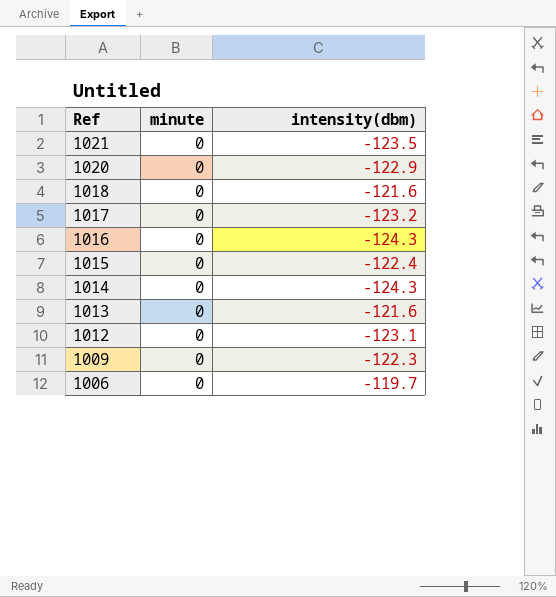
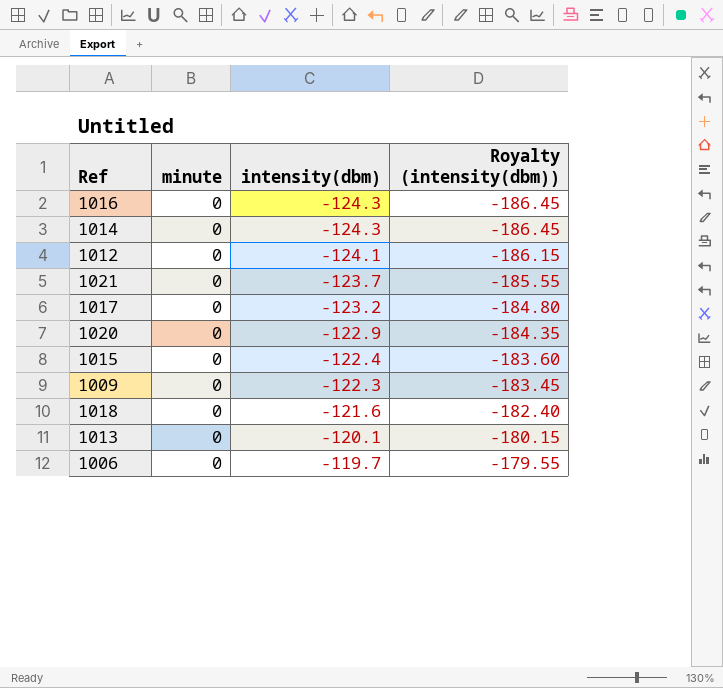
row order: Ref descending -> intensity(dbm) ascending
column Royalty (intensity(dbm)) | formula: none -> [intensity(dbm)] * 1.5
1012 | intensity(dbm): -123.1 -> -124.1
1021 | intensity(dbm): -123.5 -> -123.7
1013 | intensity(dbm): -121.6 -> -120.1

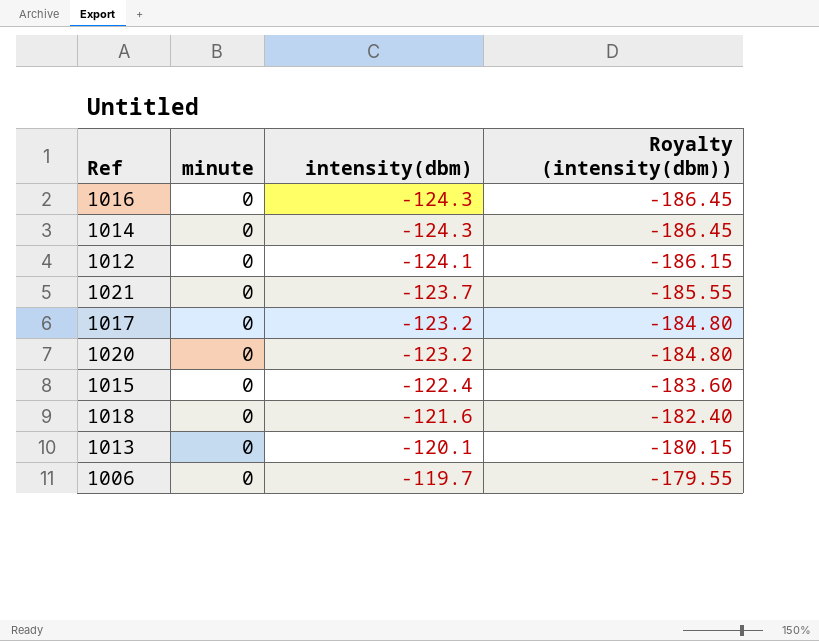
row 1009: 0 | -122.3 | -183.45 -> none
1020 | intensity(dbm): -122.9 -> -123.2
1020 | Royalty (intensity(dbm)): -184.35 -> -184.80

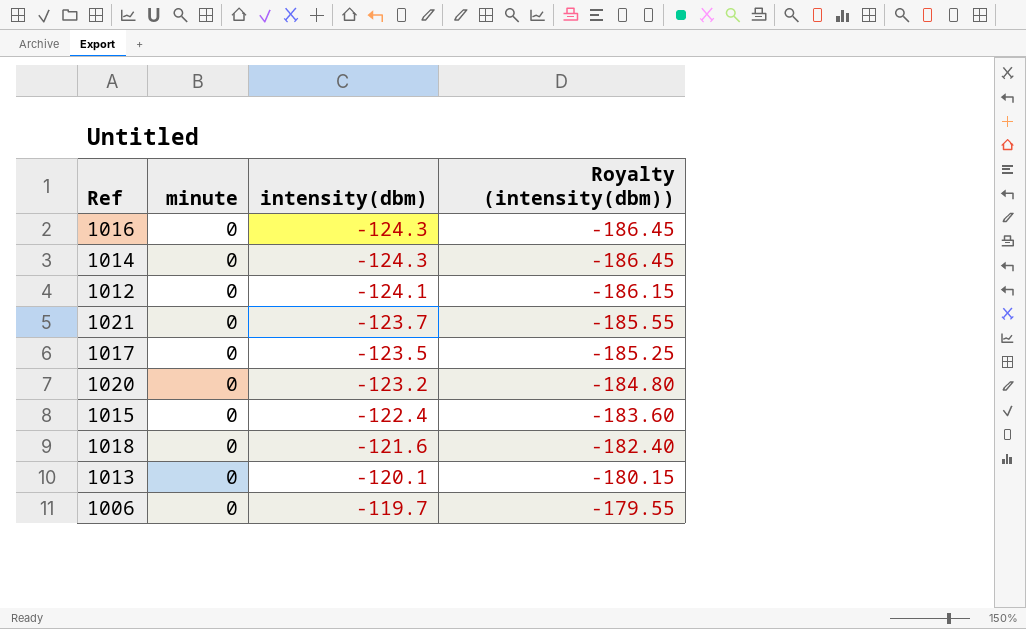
1017 | intensity(dbm): -123.2 -> -123.5
1017 | Royalty (intensity(dbm)): -184.80 -> -185.25

